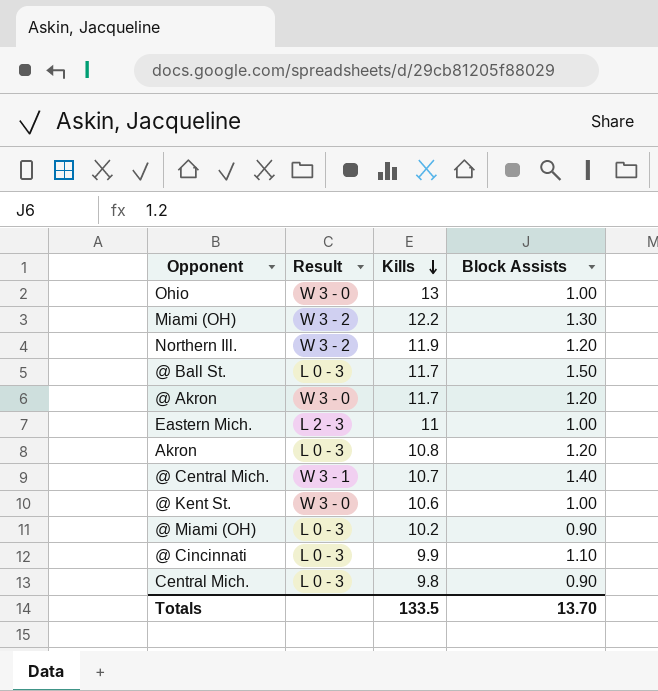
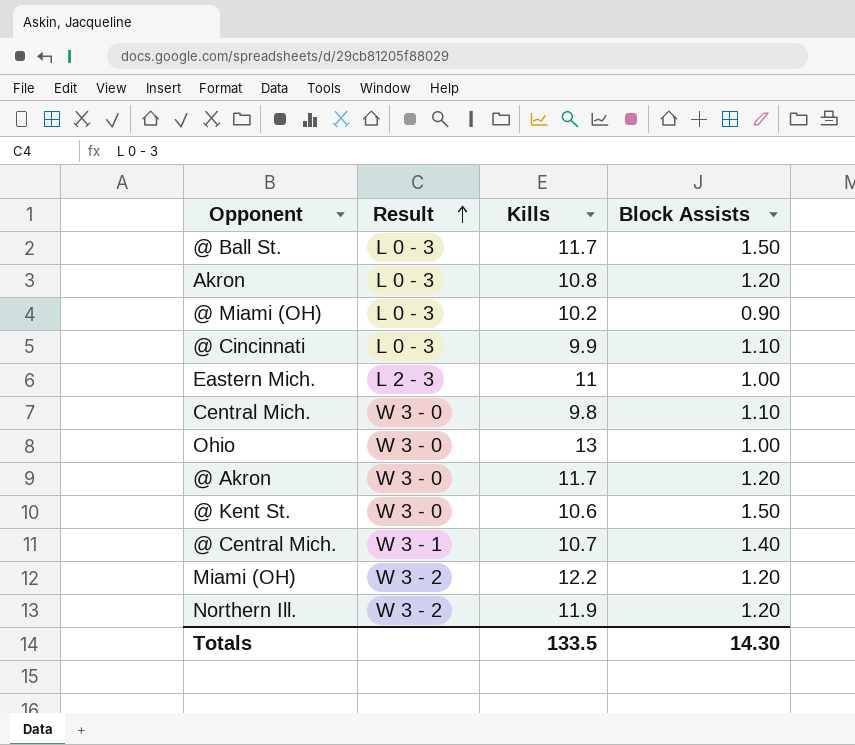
row order: Kills descending -> Result ascending
Central Mich. | Result: L 0 - 3 -> W 3 - 0
Central Mich. | Block Assists: 0.90 -> 1.10
@ Kent St. | Block Assists: 1.00 -> 1.50
Miami (OH) | Block Assists: 1.30 -> 1.20
Totals | Block Assists: 13.70 -> 14.30

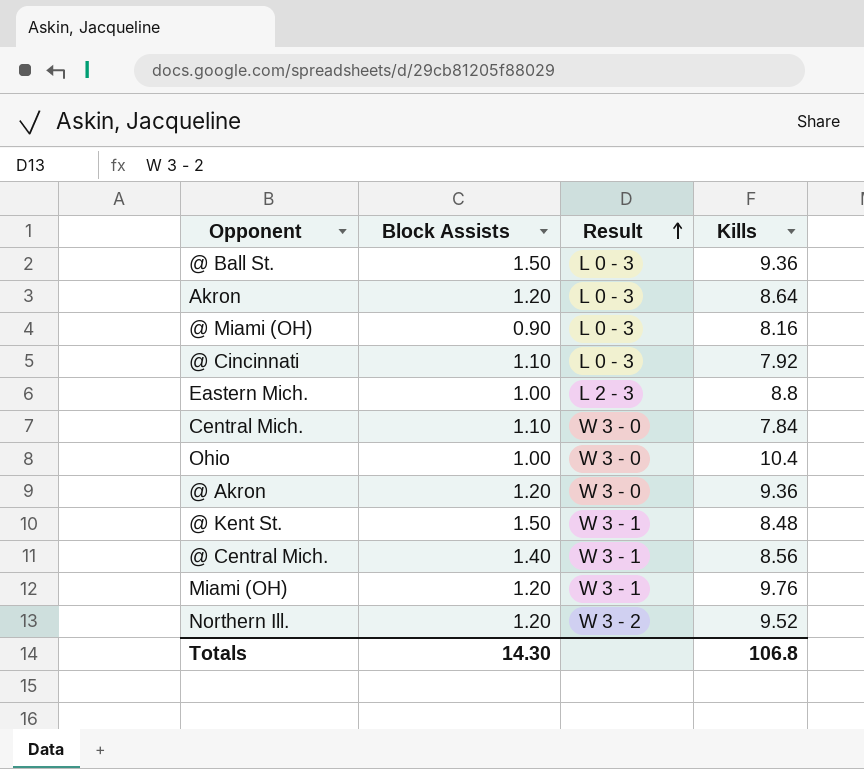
column Block Assists | position: 4 -> 2
@ Ball St. | Kills: 11.7 -> 9.36
Akron | Kills: 10.8 -> 8.64
@ Miami (OH) | Kills: 10.2 -> 8.16
@ Cincinnati | Kills: 9.9 -> 7.92
Eastern Mich. | Kills: 11 -> 8.8
Central Mich. | Kills: 9.8 -> 7.84
Ohio | Kills: 13 -> 10.4
@ Akron | Kills: 11.7 -> 9.36
@ Kent St. | Result: W 3 - 0 -> W 3 - 1
@ Kent St. | Kills: 10.6 -> 8.48
@ Central Mich. | Kills: 10.7 -> 8.56
Miami (OH) | Result: W 3 - 2 -> W 3 - 1
Miami (OH) | Kills: 12.2 -> 9.76
Northern Ill. | Kills: 11.9 -> 9.52
Totals | Kills: 133.5 -> 106.8

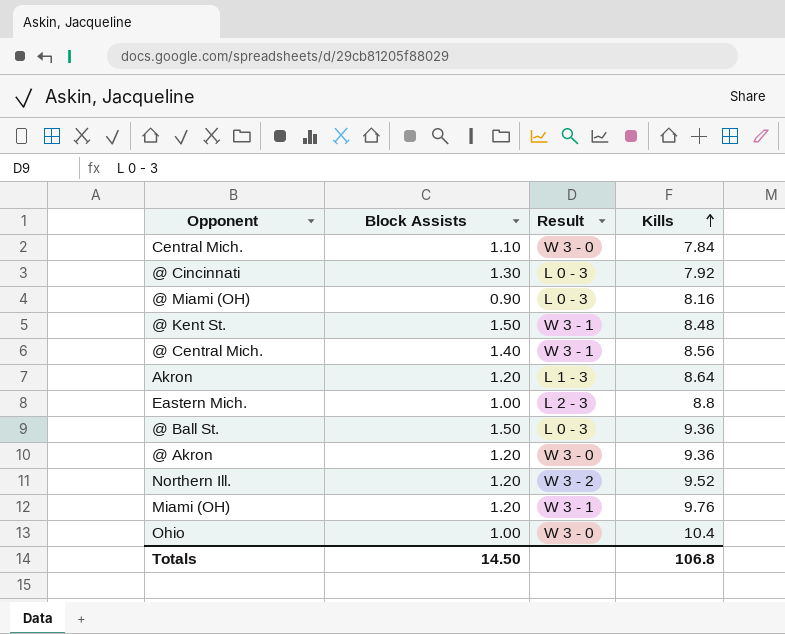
row order: Result ascending -> Kills ascending
@ Cincinnati | Block Assists: 1.10 -> 1.30
Akron | Result: L 0 - 3 -> L 1 - 3
Totals | Block Assists: 14.30 -> 14.50

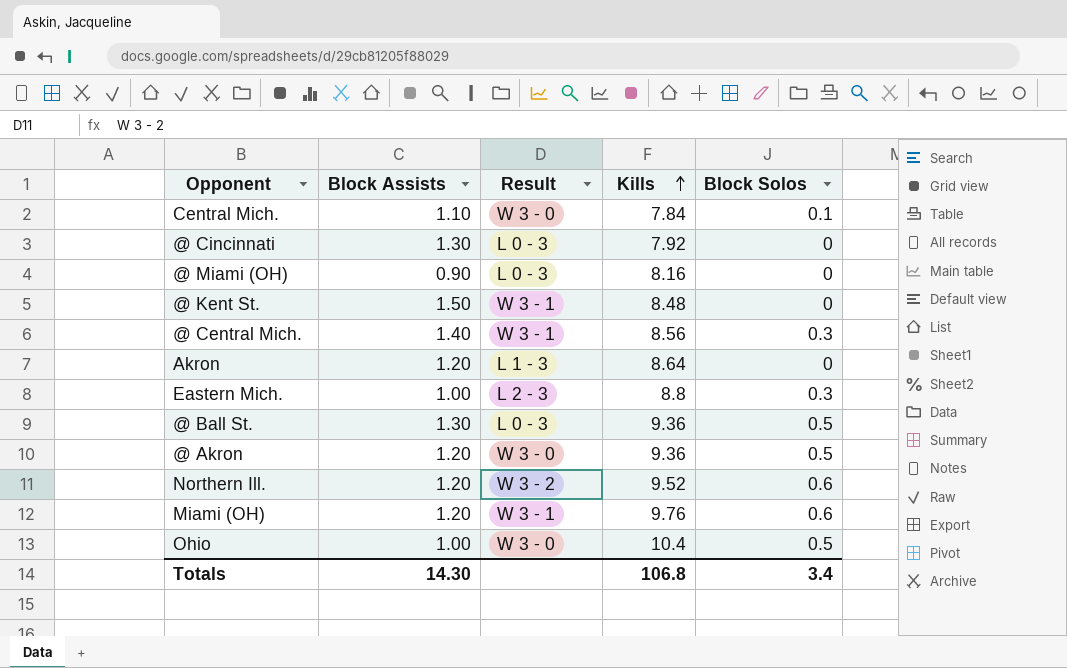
column Block Solos | position: none -> 5
@ Ball St. | Block Assists: 1.50 -> 1.30
Totals | Block Assists: 14.50 -> 14.30

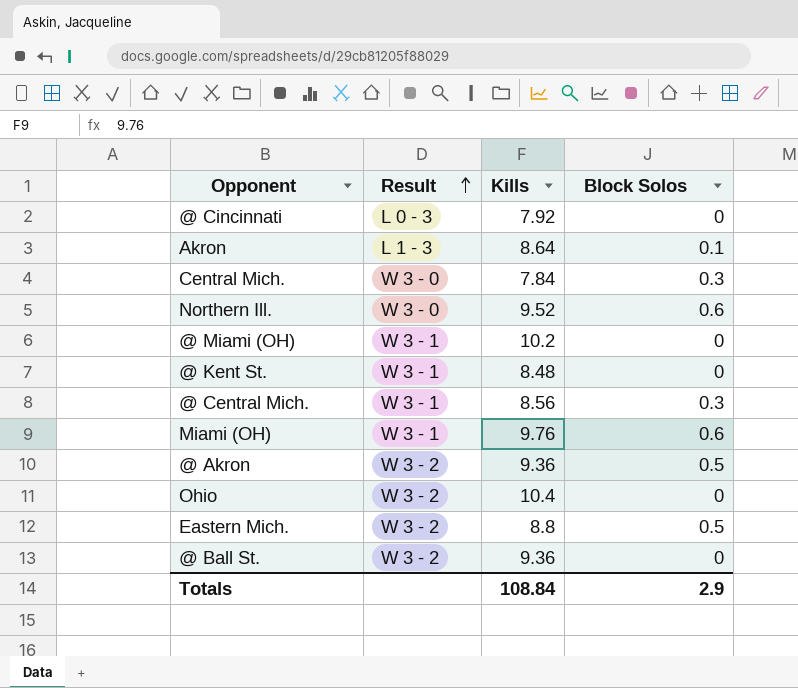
row order: Kills ascending -> Result ascending
column Block Assists | position: 2 -> none
Akron | Block Solos: 0 -> 0.1
Central Mich. | Block Solos: 0.1 -> 0.3
Northern Ill. | Result: W 3 - 2 -> W 3 - 0
@ Miami (OH) | Result: L 0 - 3 -> W 3 - 1
@ Miami (OH) | Kills: 8.16 -> 10.2
@ Akron | Result: W 3 - 0 -> W 3 - 2
Ohio | Result: W 3 - 0 -> W 3 - 2
Ohio | Block Solos: 0.5 -> 0
Eastern Mich. | Result: L 2 - 3 -> W 3 - 2
Eastern Mich. | Block Solos: 0.3 -> 0.5
@ Ball St. | Result: L 0 - 3 -> W 3 - 2
@ Ball St. | Block Solos: 0.5 -> 0
Totals | Kills: 106.8 -> 108.84
Totals | Block Solos: 3.4 -> 2.9

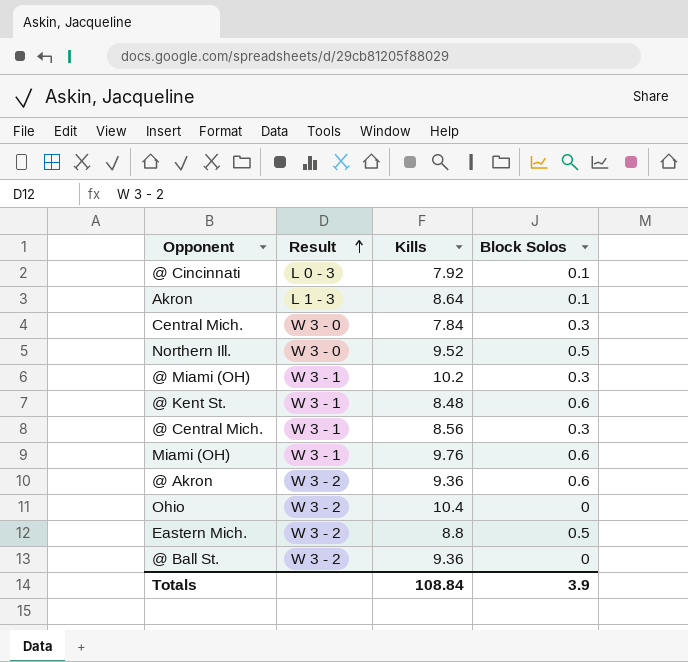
@ Cincinnati | Block Solos: 0 -> 0.1
Northern Ill. | Block Solos: 0.6 -> 0.5
@ Miami (OH) | Block Solos: 0 -> 0.3
@ Kent St. | Block Solos: 0 -> 0.6
@ Akron | Block Solos: 0.5 -> 0.6
Totals | Block Solos: 2.9 -> 3.9

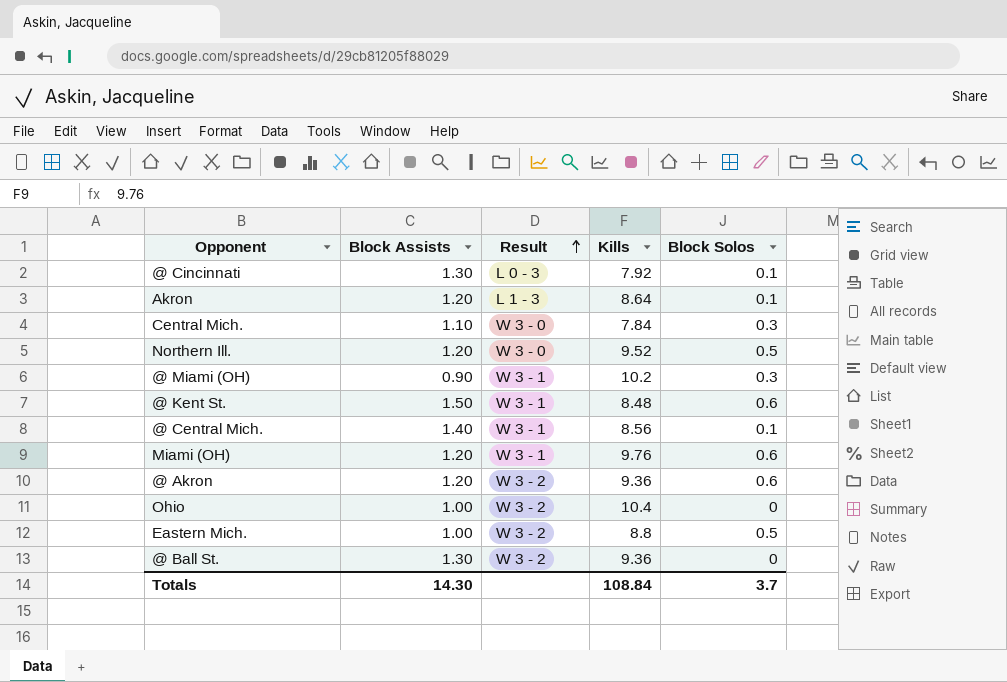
column Block Assists | position: none -> 2
@ Central Mich. | Block Solos: 0.3 -> 0.1
Totals | Block Solos: 3.9 -> 3.7

